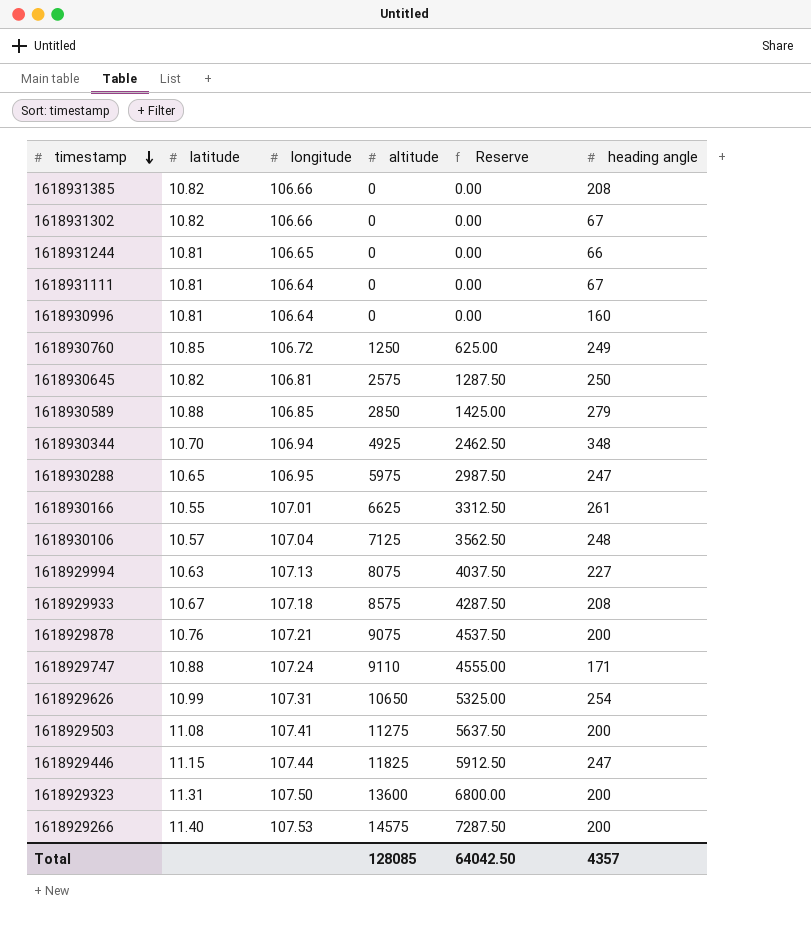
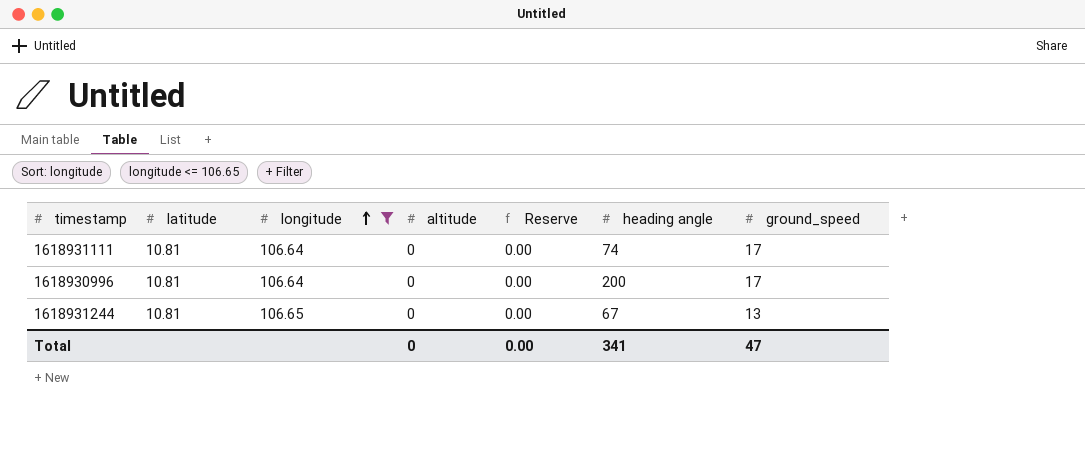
filter: none -> longitude <= 106.65
row order: timestamp descending -> longitude ascending
column ground_speed | position: none -> 7
1618931111 | heading angle: 67 -> 74
1618930996 | heading angle: 160 -> 200
1618931244 | heading angle: 66 -> 67
Total | altitude: 128085 -> 0
Total | Reserve: 64042.50 -> 0.00
Total | heading angle: 4357 -> 341

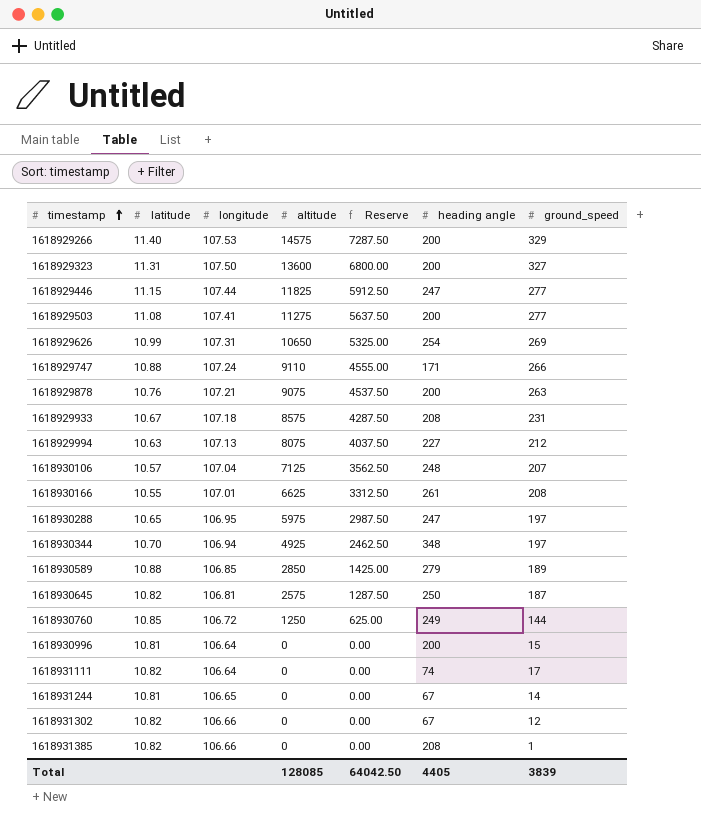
filter: longitude <= 106.65 -> none
row order: longitude ascending -> timestamp ascending
1618930996 | ground_speed: 17 -> 15
1618931111 | latitude: 10.81 -> 10.82
1618931244 | ground_speed: 13 -> 14
Total | altitude: 0 -> 128085
Total | Reserve: 0.00 -> 64042.50
Total | heading angle: 341 -> 4405
Total | ground_speed: 47 -> 3839

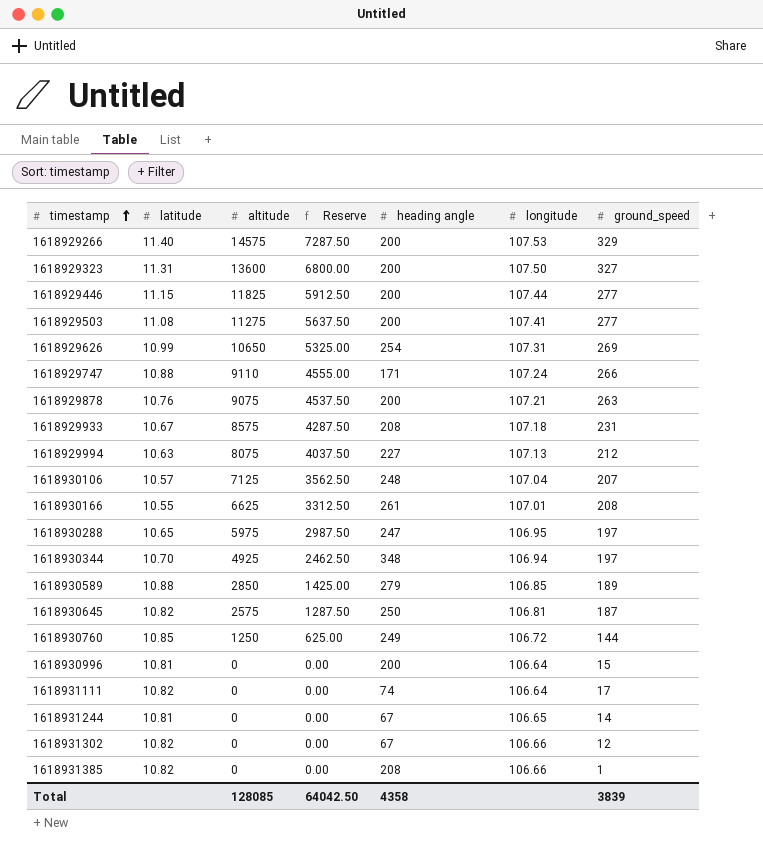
column longitude | position: 3 -> 6
1618929446 | heading angle: 247 -> 200
Total | heading angle: 4405 -> 4358

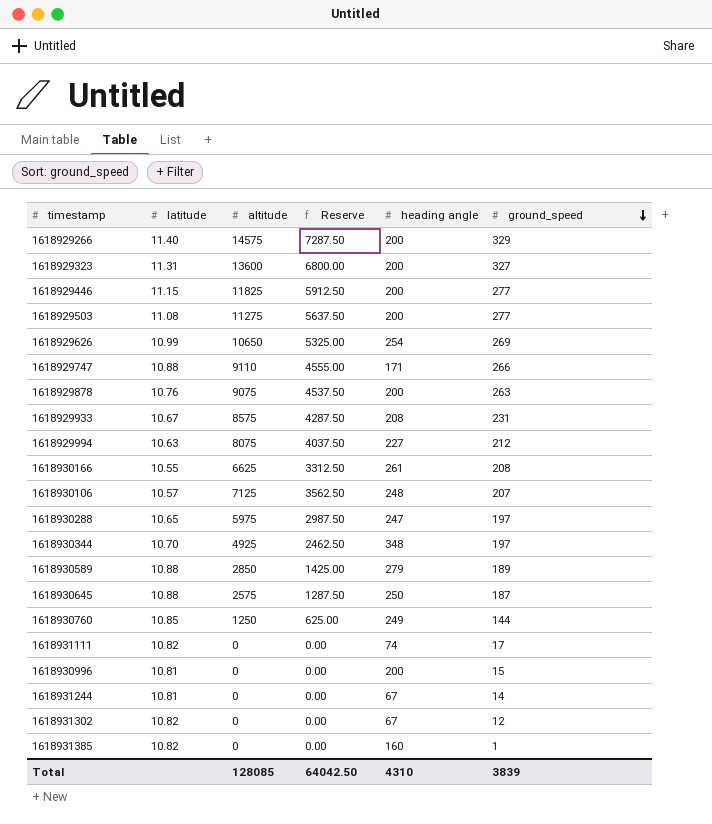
row order: timestamp ascending -> ground_speed descending
column longitude | position: 6 -> none
1618930645 | latitude: 10.82 -> 10.88
1618931385 | heading angle: 208 -> 160
Total | heading angle: 4358 -> 4310

